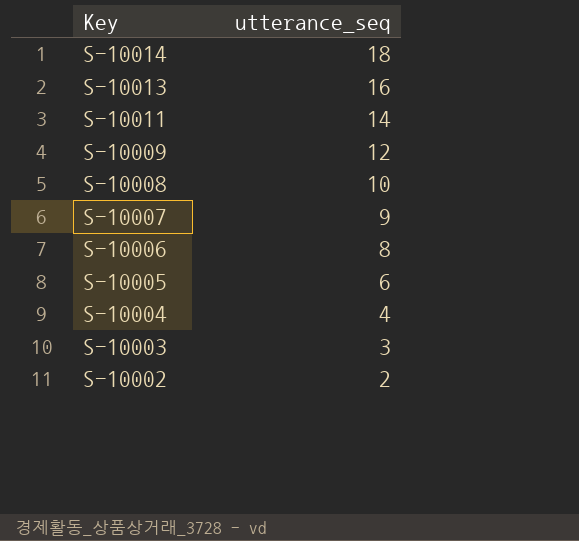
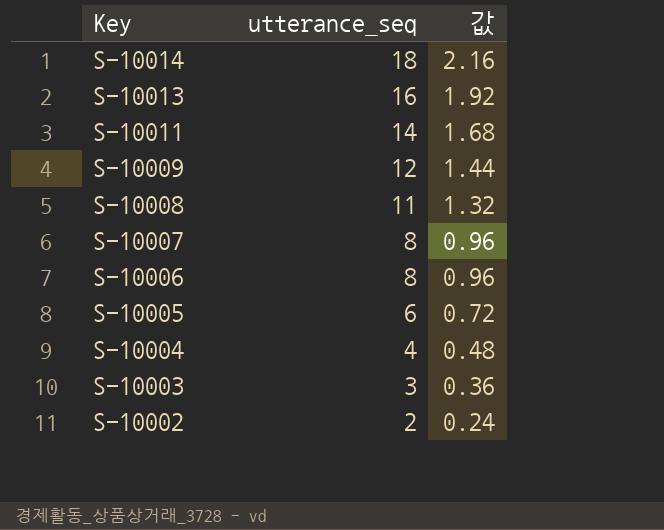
column 값 | formula: none -> [utterance_seq] * 0.12
S-10008 | utterance_seq: 10 -> 11
S-10007 | utterance_seq: 9 -> 8

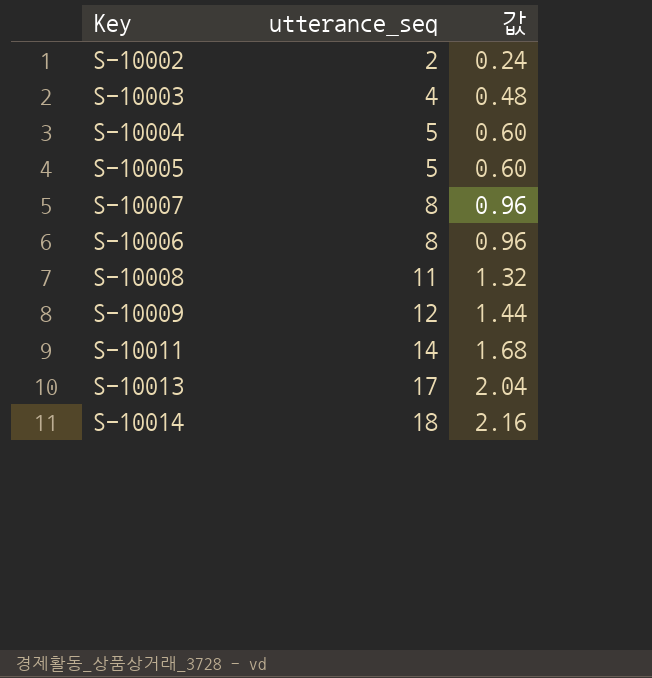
row order: Key descending -> utterance_seq ascending
S-10003 | utterance_seq: 3 -> 4
S-10003 | 값: 0.36 -> 0.48
S-10004 | utterance_seq: 4 -> 5
S-10004 | 값: 0.48 -> 0.60
S-10005 | utterance_seq: 6 -> 5
S-10005 | 값: 0.72 -> 0.60
S-10013 | utterance_seq: 16 -> 17
S-10013 | 값: 1.92 -> 2.04

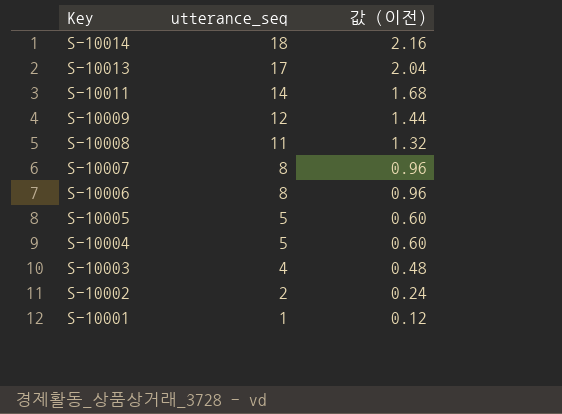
row order: utterance_seq ascending -> Key descending
column name: 값 -> 값 (이전)
row S-10001: none -> 1 | 0.12

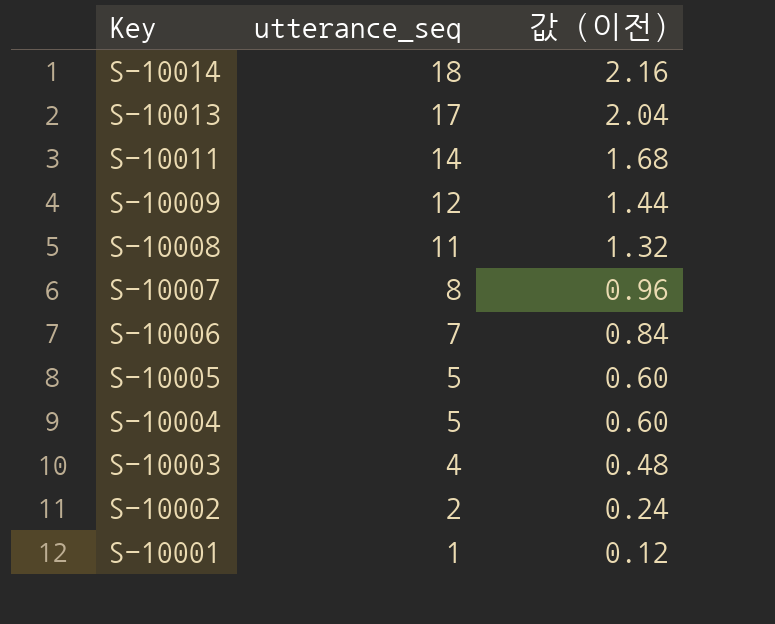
S-10006 | utterance_seq: 8 -> 7
S-10006 | 값 (이전): 0.96 -> 0.84

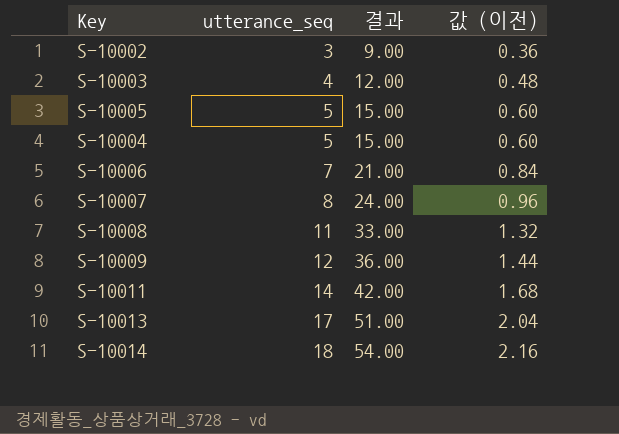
row order: Key descending -> utterance_seq ascending
column 결과 | formula: none -> [utterance_seq] * 3
row S-10001: 1 | 0.12 -> none
S-10002 | utterance_seq: 2 -> 3
S-10002 | 값 (이전): 0.24 -> 0.36

